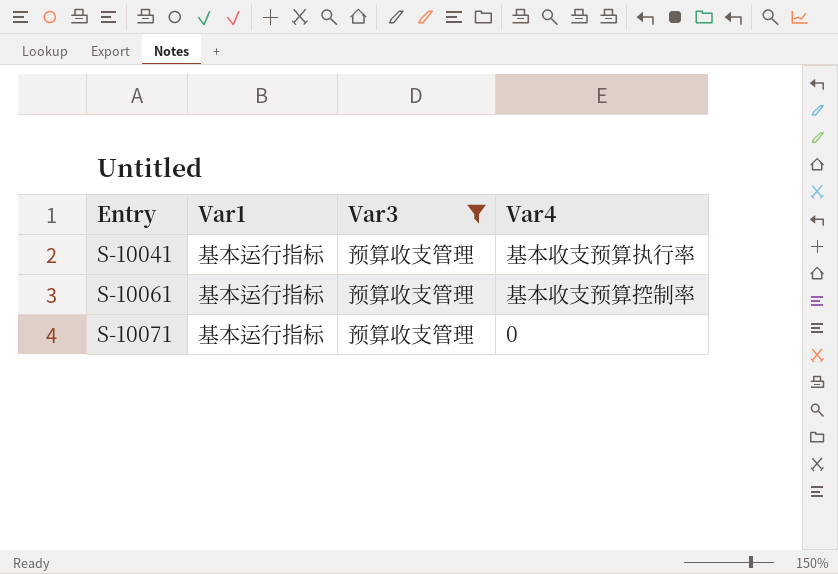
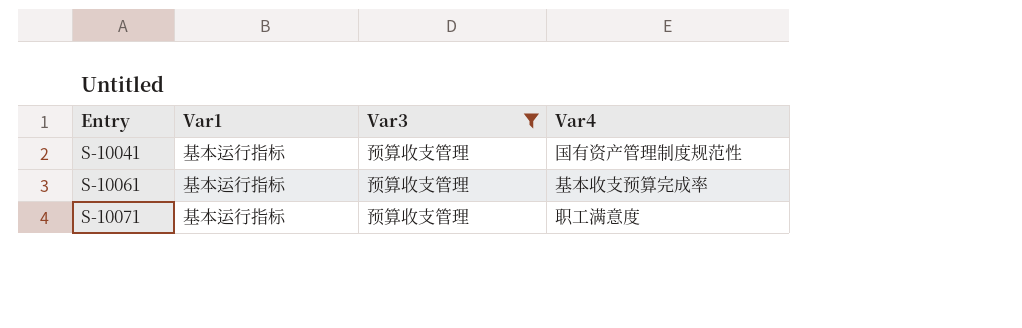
S-10041 | Var4: 基本收支预算执行率 -> 国有资产管理制度规范性
S-10061 | Var4: 基本收支预算控制率 -> 基本收支预算完成率
S-10071 | Var4: 0 -> 职工满意度

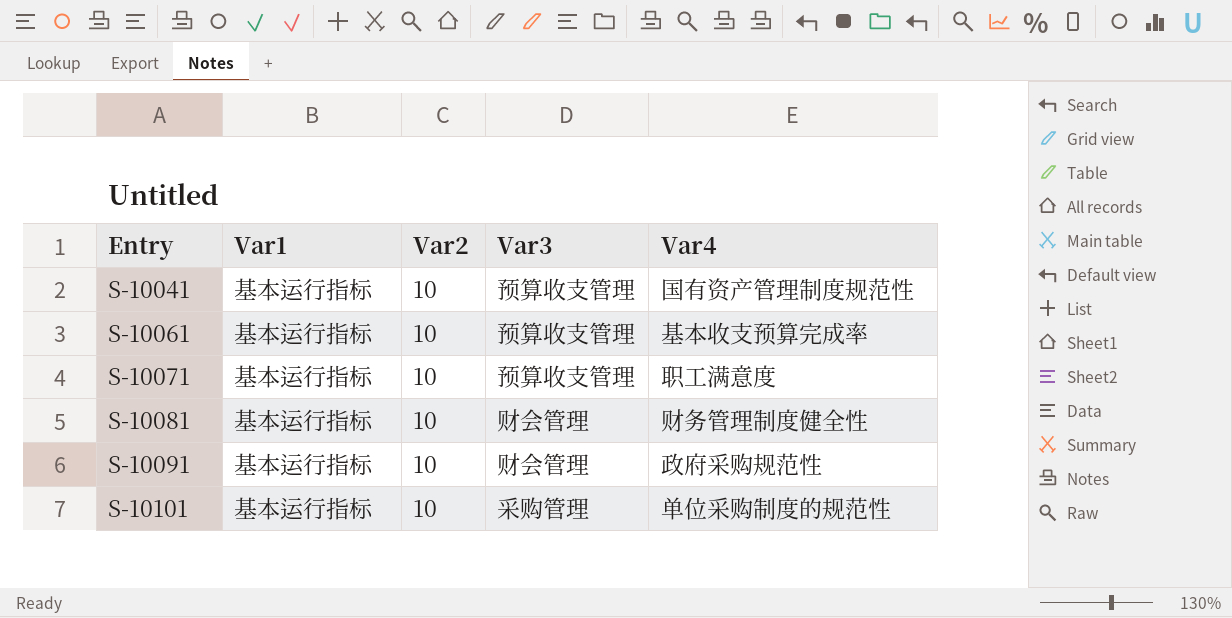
filter: Var3 = 预算收支管理 -> none
column Var2 | position: none -> 3

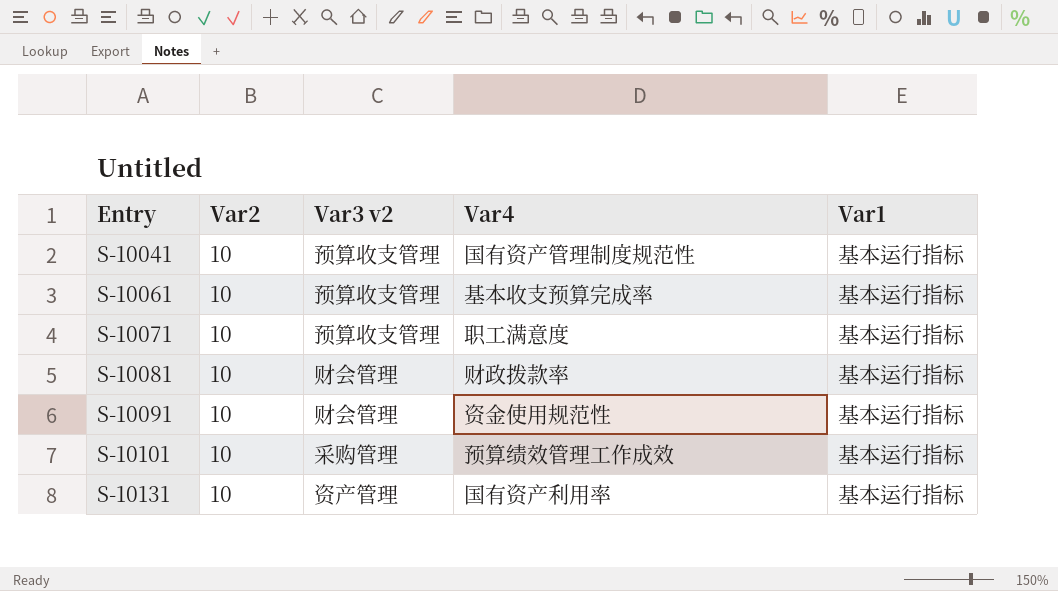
column name: Var3 -> Var3 v2
column Var1 | position: 2 -> 5
S-10081 | Var4: 财务管理制度健全性 -> 财政拨款率
S-10091 | Var4: 政府采购规范性 -> 资金使用规范性
S-10101 | Var4: 单位采购制度的规范性 -> 预算绩效管理工作成效
row S-10131: none -> 10 | 资产管理 | 国有资产利用率 | 基本运行指标

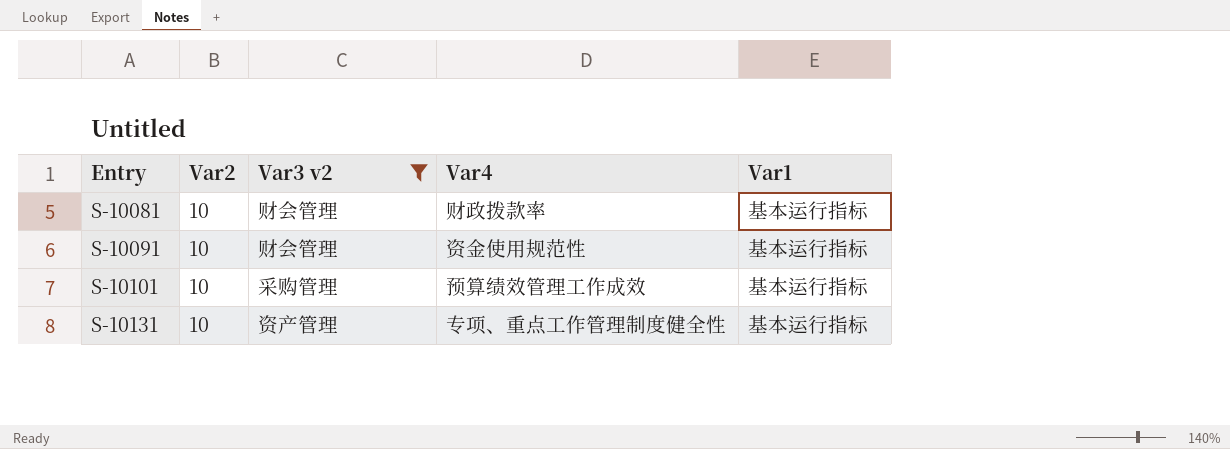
filter: none -> Var3 v2 != 预算收支管理
S-10131 | Var4: 国有资产利用率 -> 专项、重点工作管理制度健全性

